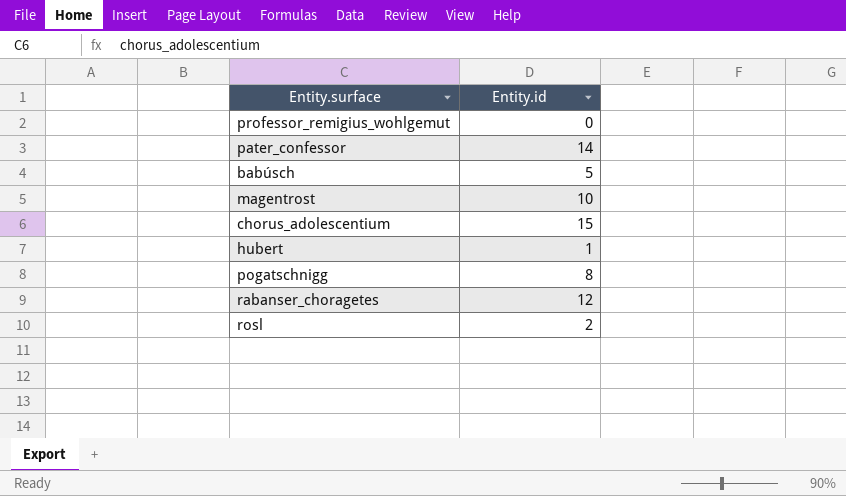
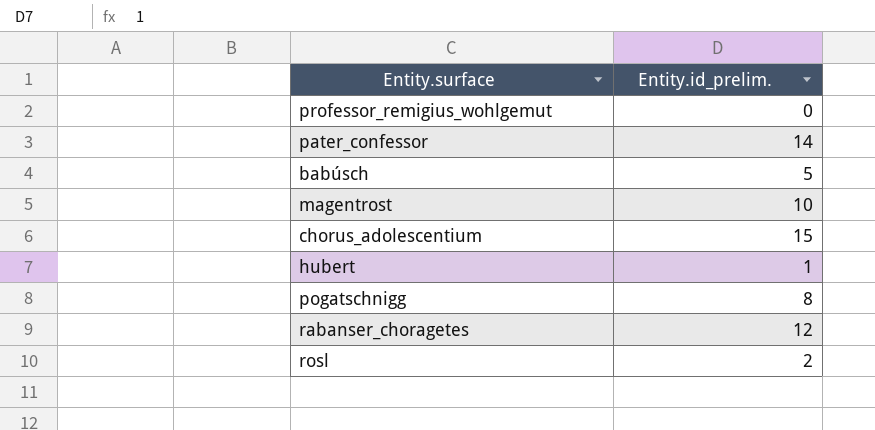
column name: Entity.id -> Entity.id_prelim.

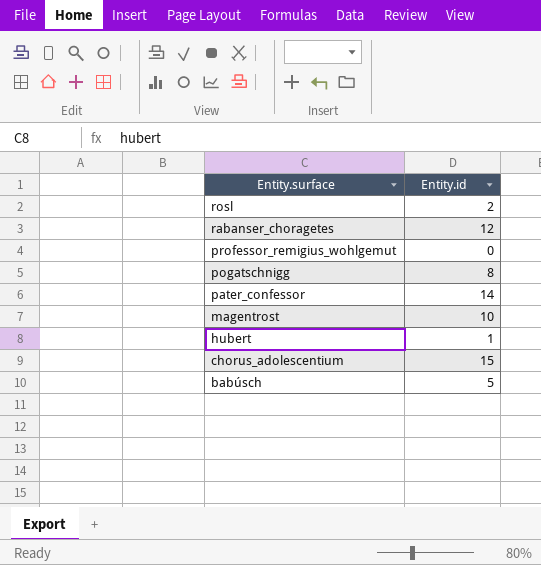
row order: none -> Entity.surface descending
column name: Entity.id_prelim. -> Entity.id

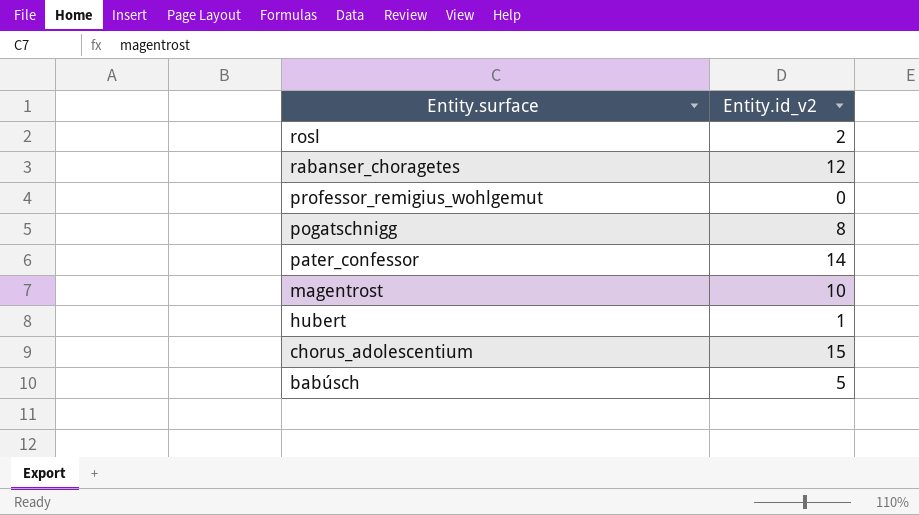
column name: Entity.id -> Entity.id_v2

